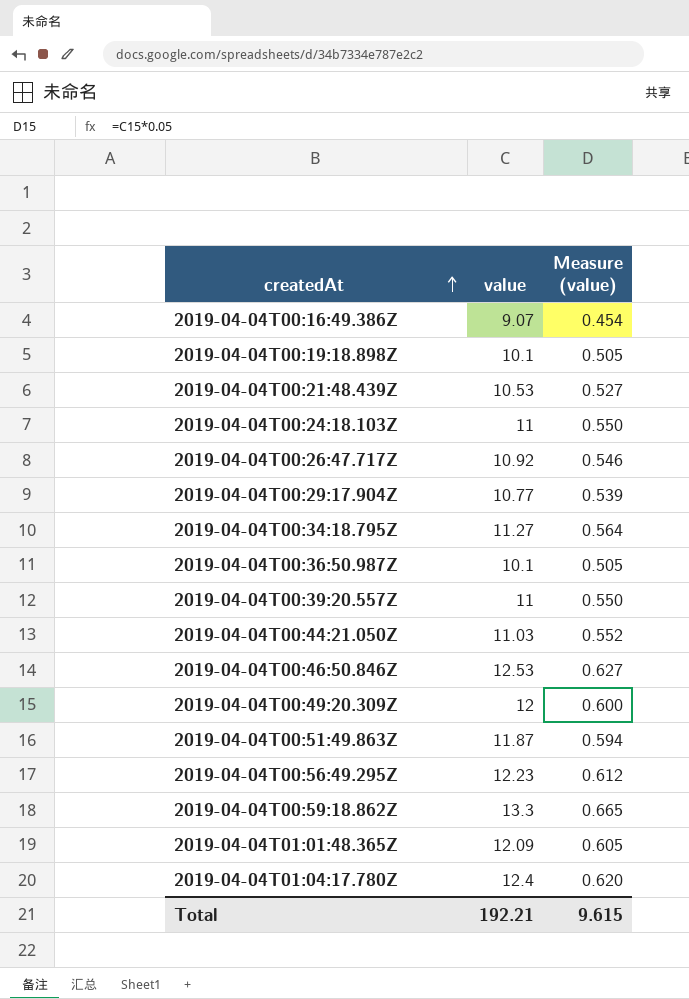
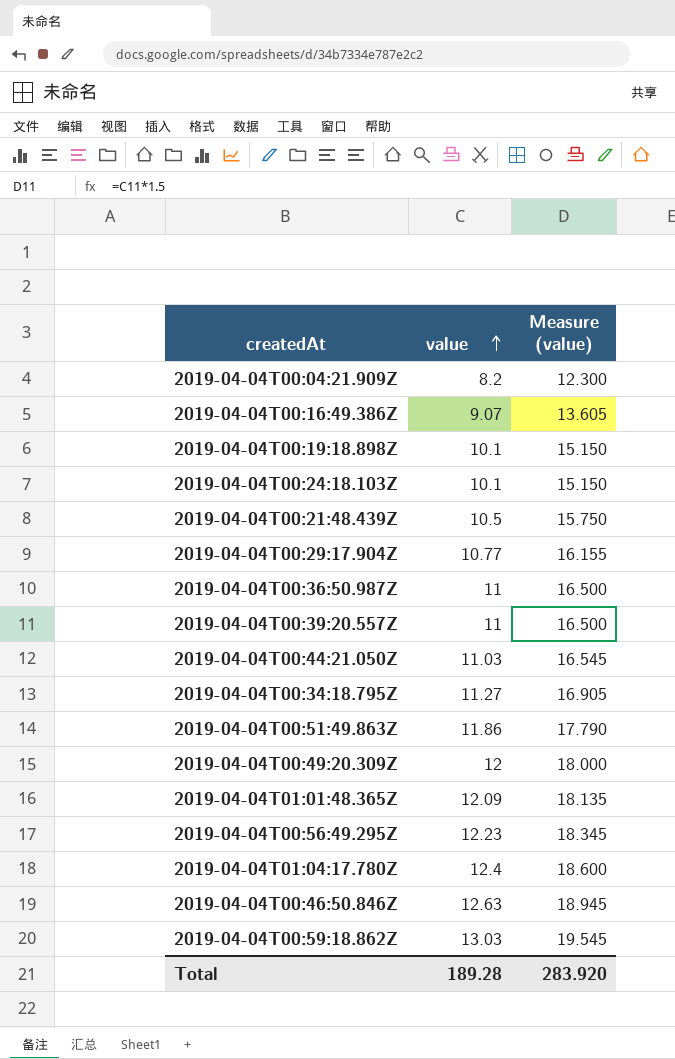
row order: createdAt ascending -> value ascending
column Measure (value) | formula: [value] * 0.05 -> [value] * 1.5
row 2019-04-04T00:26:47.717Z: 10.92 | 0.546 -> none
row 2019-04-04T00:04:21.909Z: none -> 8.2 | 12.300
2019-04-04T00:24:18.103Z | value: 11 -> 10.1
2019-04-04T00:21:48.439Z | value: 10.53 -> 10.5
2019-04-04T00:36:50.987Z | value: 10.1 -> 11
2019-04-04T00:51:49.863Z | value: 11.87 -> 11.86
2019-04-04T00:46:50.846Z | value: 12.53 -> 12.63
2019-04-04T00:59:18.862Z | value: 13.3 -> 13.03
Total | value: 192.21 -> 189.28
Total | Measure (value): 9.615 -> 283.920

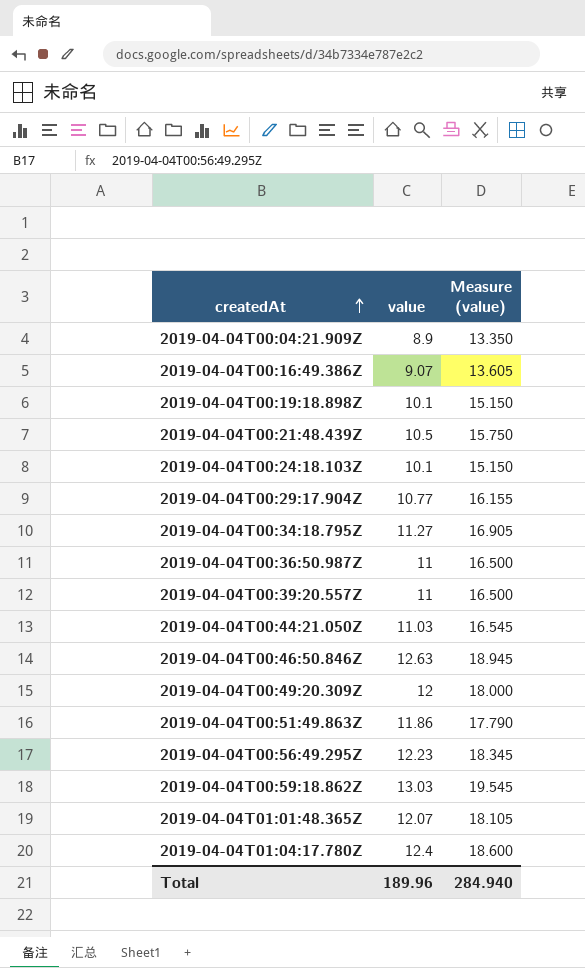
row order: value ascending -> createdAt ascending
2019-04-04T00:04:21.909Z | value: 8.2 -> 8.9
2019-04-04T00:04:21.909Z | Measure (value): 12.300 -> 13.350
2019-04-04T01:01:48.365Z | value: 12.09 -> 12.07
2019-04-04T01:01:48.365Z | Measure (value): 18.135 -> 18.105
Total | value: 189.28 -> 189.96
Total | Measure (value): 283.920 -> 284.940

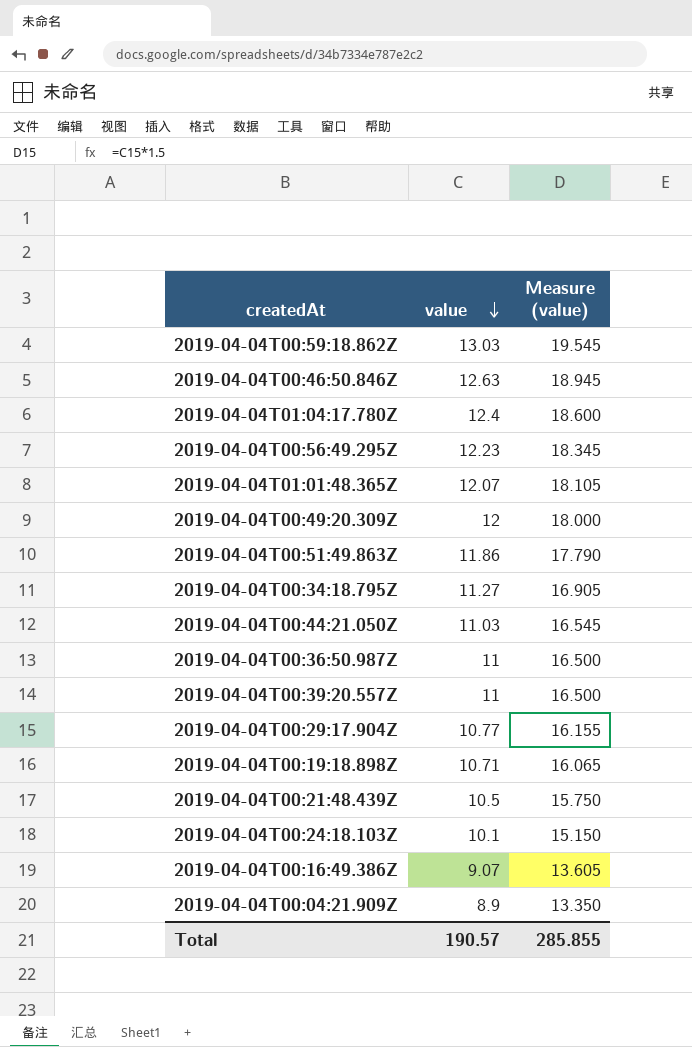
row order: createdAt ascending -> value descending
2019-04-04T00:19:18.898Z | value: 10.1 -> 10.71
2019-04-04T00:19:18.898Z | Measure (value): 15.150 -> 16.065
Total | value: 189.96 -> 190.57
Total | Measure (value): 284.940 -> 285.855

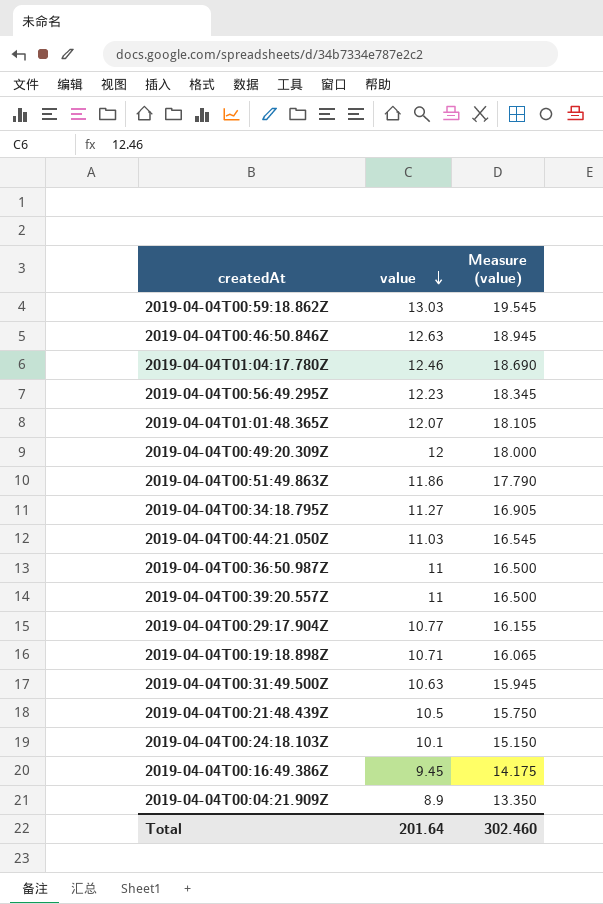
2019-04-04T01:04:17.780Z | value: 12.4 -> 12.46
2019-04-04T01:04:17.780Z | Measure (value): 18.600 -> 18.690
row 2019-04-04T00:31:49.500Z: none -> 10.63 | 15.945
2019-04-04T00:16:49.386Z | value: 9.07 -> 9.45
2019-04-04T00:16:49.386Z | Measure (value): 13.605 -> 14.175
Total | value: 190.57 -> 201.64
Total | Measure (value): 285.855 -> 302.460

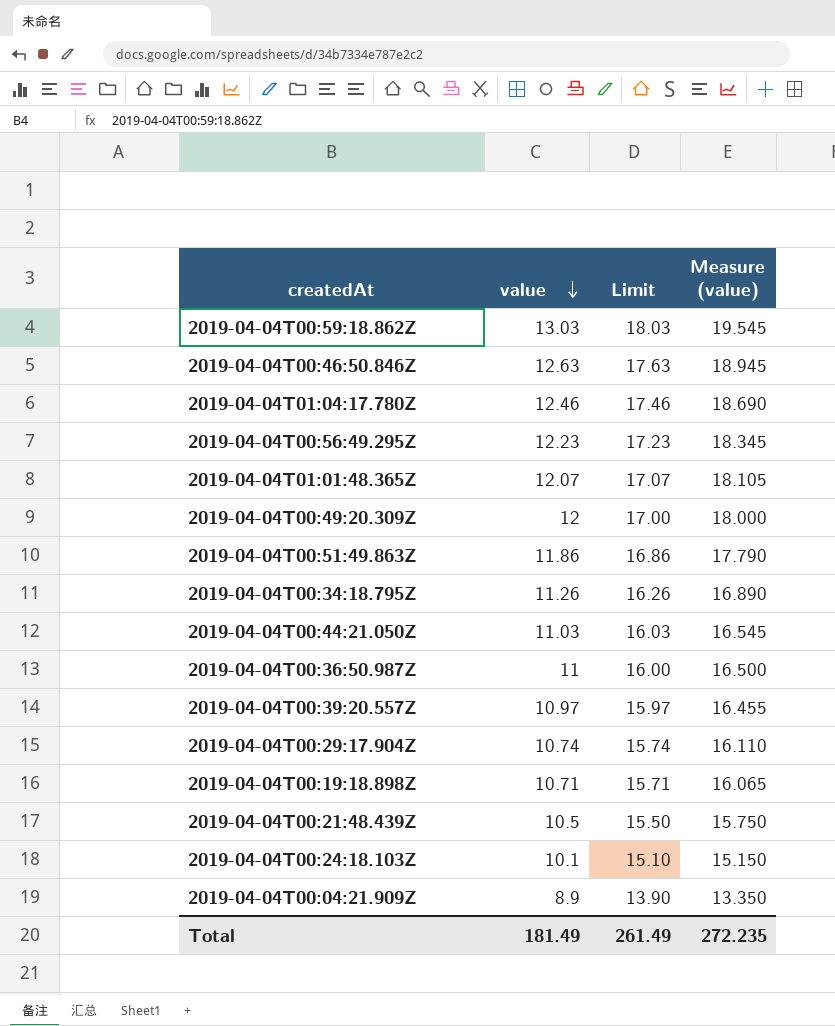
column Limit | formula: none -> [value] + 5
row 2019-04-04T00:31:49.500Z: 10.63 | 15.945 -> none
row 2019-04-04T00:16:49.386Z: 9.45 | 14.175 -> none
2019-04-04T00:34:18.795Z | value: 11.27 -> 11.26
2019-04-04T00:34:18.795Z | Measure (value): 16.905 -> 16.890
2019-04-04T00:39:20.557Z | value: 11 -> 10.97
2019-04-04T00:39:20.557Z | Measure (value): 16.500 -> 16.455
2019-04-04T00:29:17.904Z | value: 10.77 -> 10.74
2019-04-04T00:29:17.904Z | Measure (value): 16.155 -> 16.110
Total | value: 201.64 -> 181.49
Total | Measure (value): 302.460 -> 272.235

